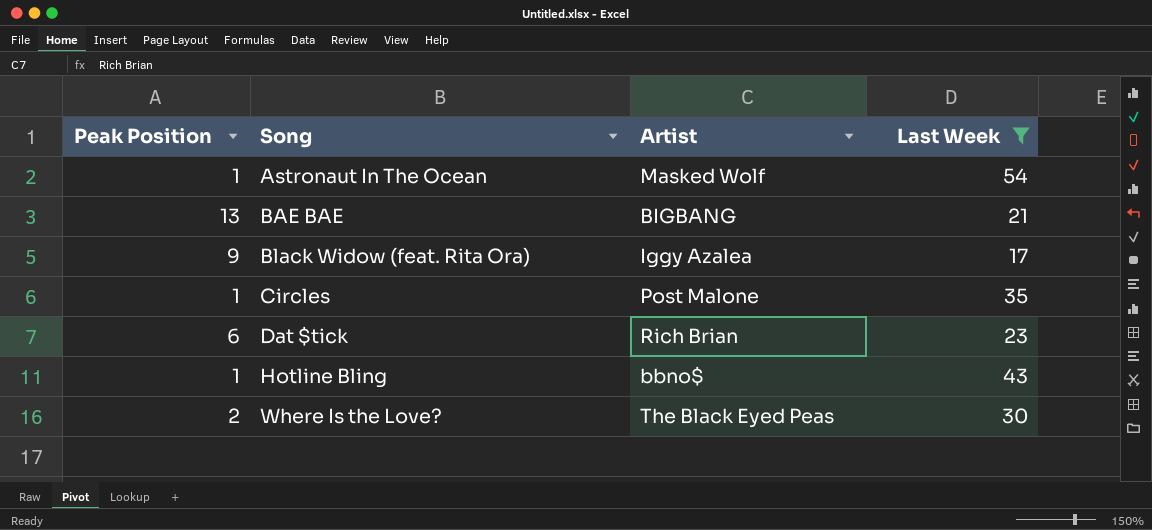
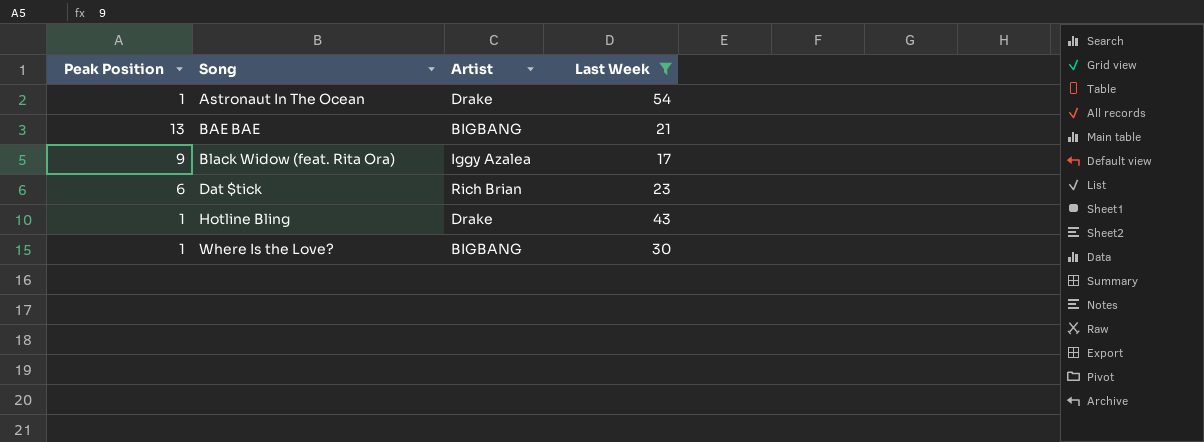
row Circles: 1 | Post Malone | 35 -> none
Astronaut In The Ocean | Artist: Masked Wolf -> Drake
Hotline Bling | Artist: bbno$ -> Drake
Where Is the Love? | Peak Position: 2 -> 1
Where Is the Love? | Artist: The Black Eyed Peas -> BIGBANG

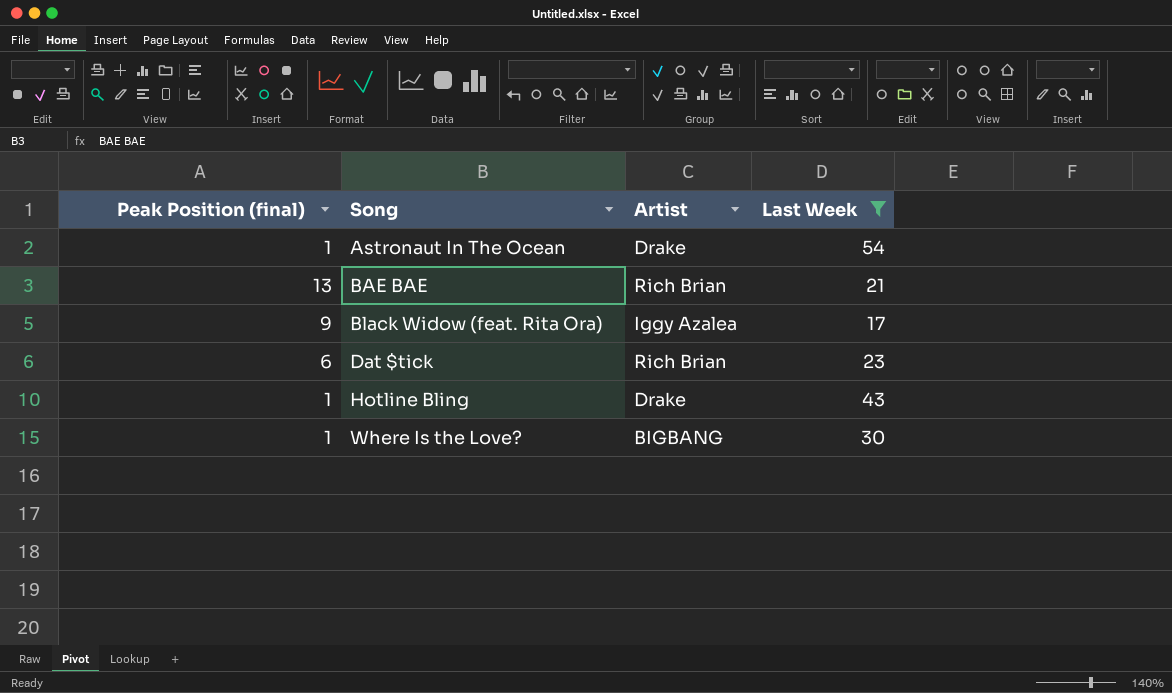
column name: Peak Position -> Peak Position (final)
BAE BAE | Artist: BIGBANG -> Rich Brian

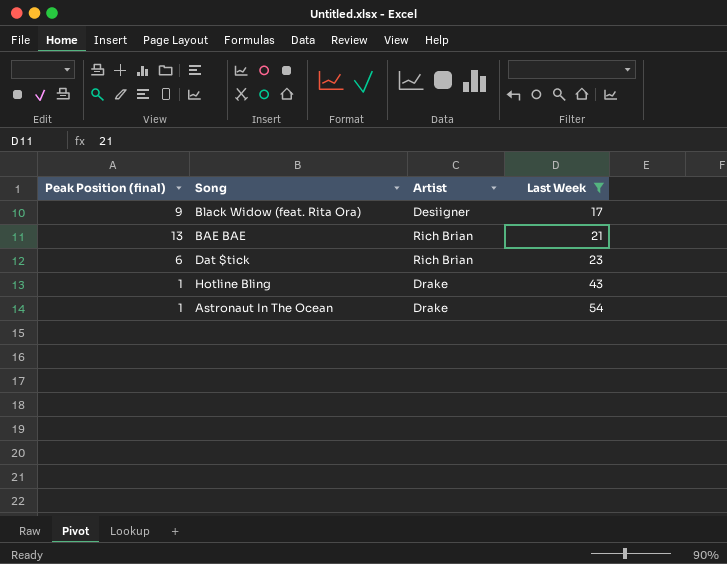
row order: Song ascending -> Last Week ascending
row Where Is the Love?: 1 | BIGBANG | 30 -> none
Black Widow (feat. Rita Ora) | Artist: Iggy Azalea -> Desiigner

